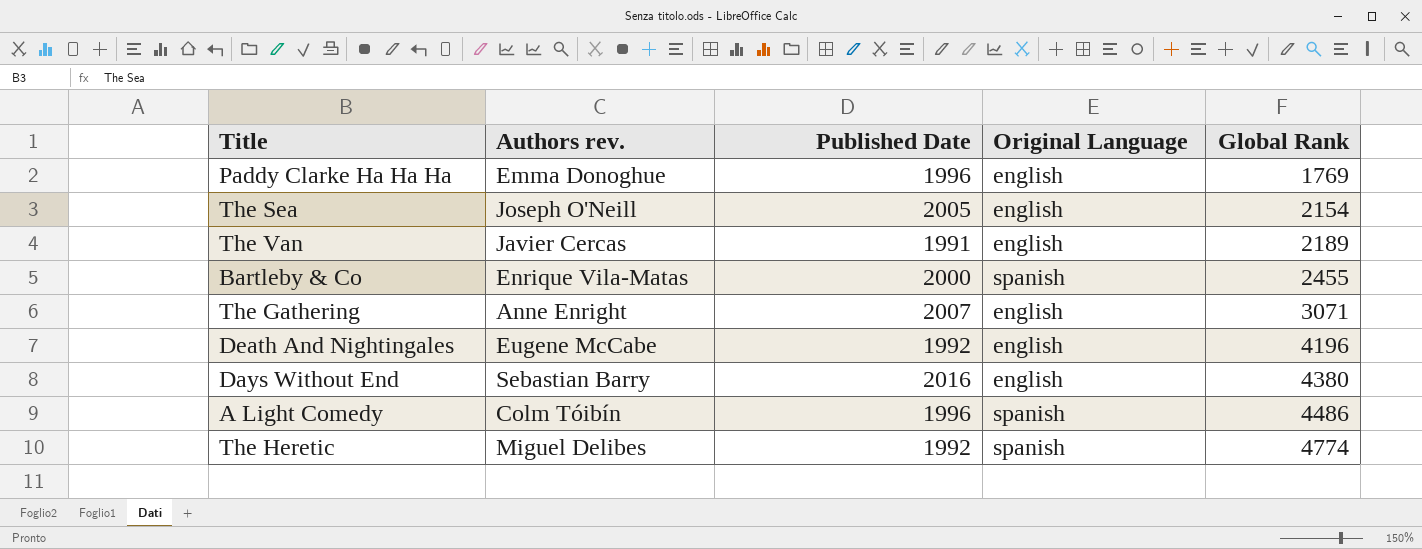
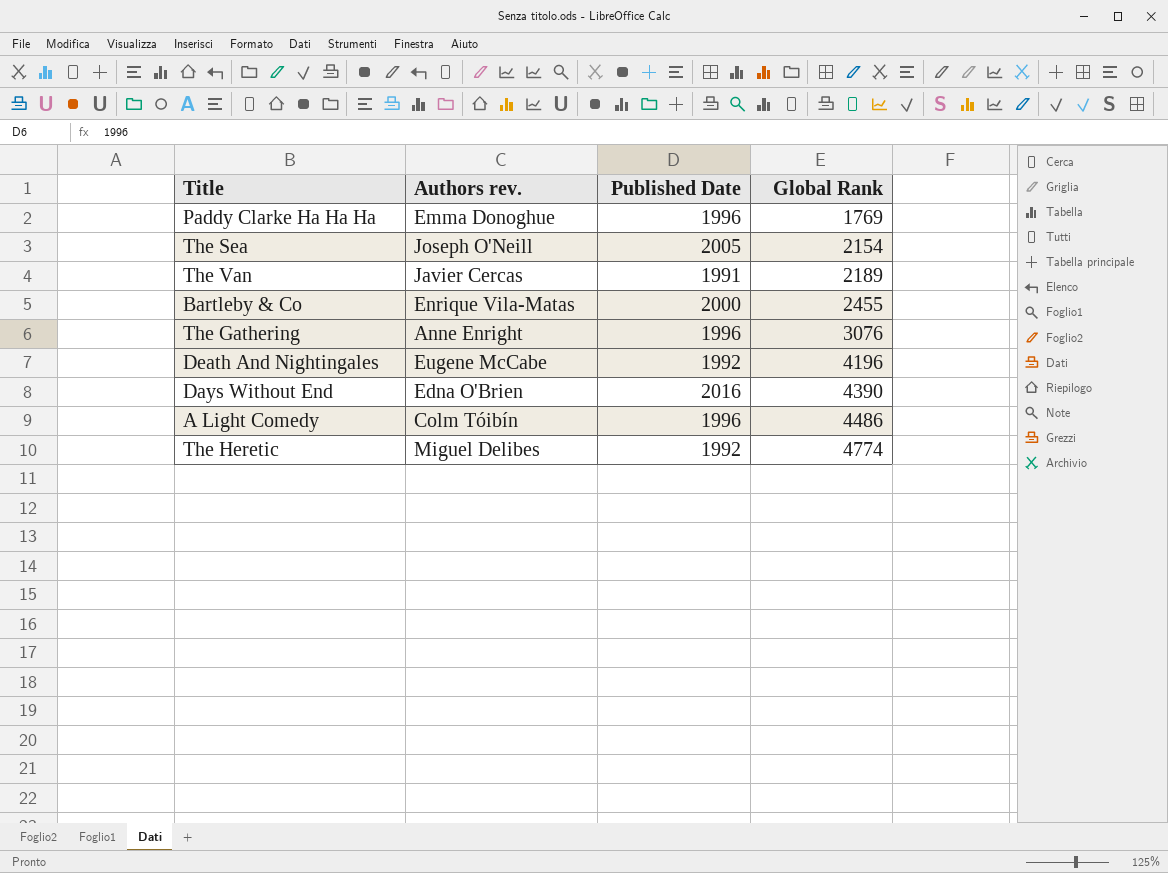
column Original Language | position: 4 -> none
The Gathering | Published Date: 2007 -> 1996
The Gathering | Global Rank: 3071 -> 3076
Days Without End | Authors rev.: Sebastian Barry -> Edna O'Brien
Days Without End | Global Rank: 4380 -> 4390

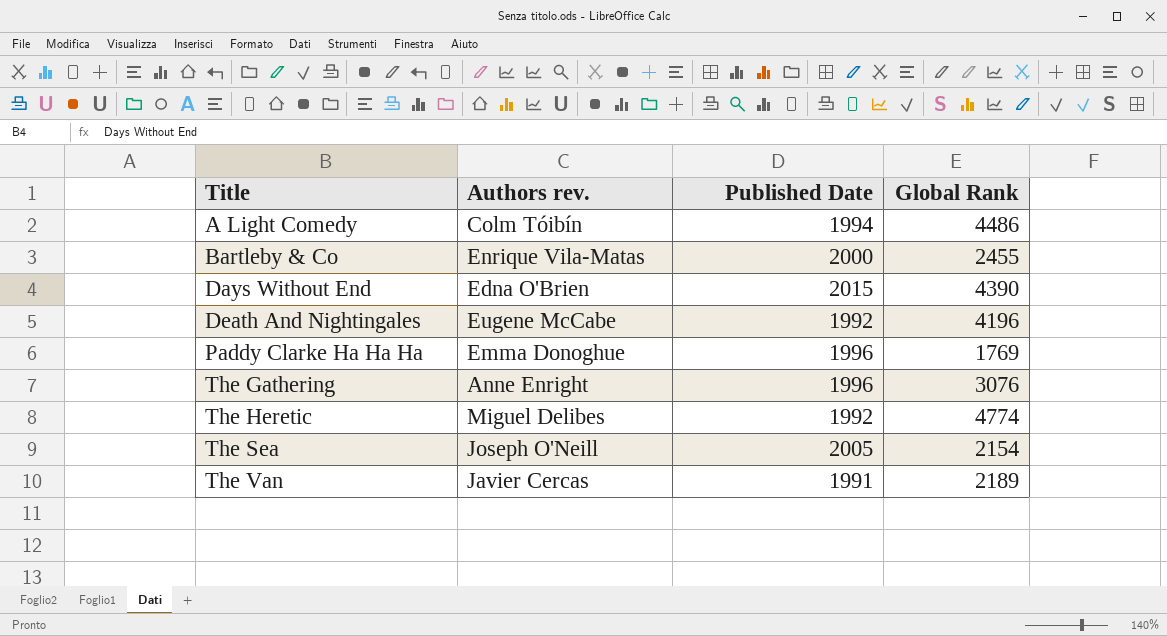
row order: Global Rank ascending -> Title ascending
A Light Comedy | Published Date: 1996 -> 1994
Days Without End | Published Date: 2016 -> 2015

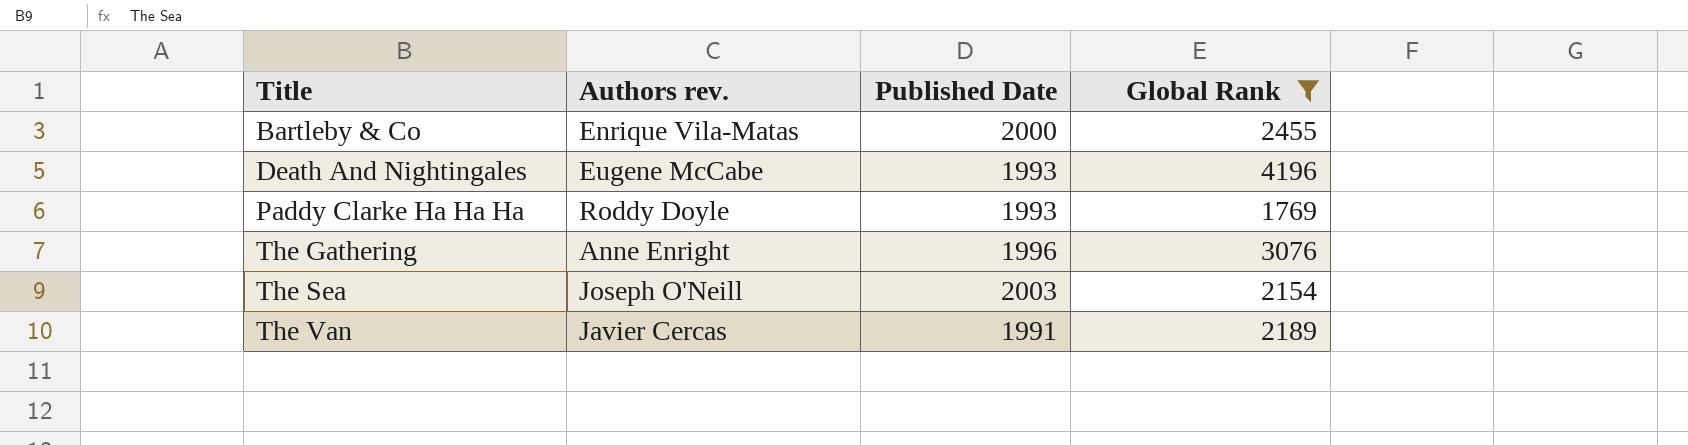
filter: none -> Global Rank <= 4196
Death And Nightingales | Published Date: 1992 -> 1993
Paddy Clarke Ha Ha Ha | Authors rev.: Emma Donoghue -> Roddy Doyle
Paddy Clarke Ha Ha Ha | Published Date: 1996 -> 1993
The Sea | Published Date: 2005 -> 2003

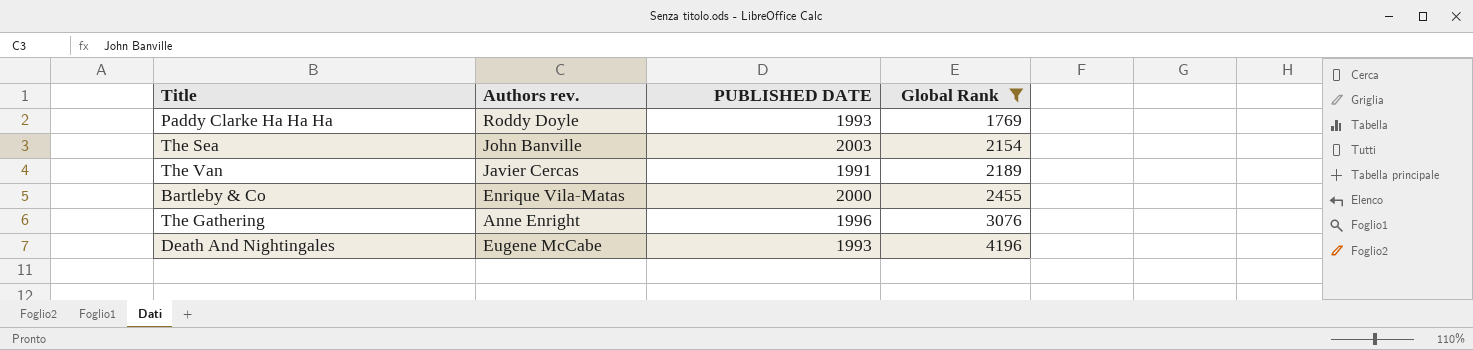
row order: Title ascending -> Global Rank ascending
column name: Published Date -> PUBLISHED DATE
The Sea | Authors rev.: Joseph O'Neill -> John Banville

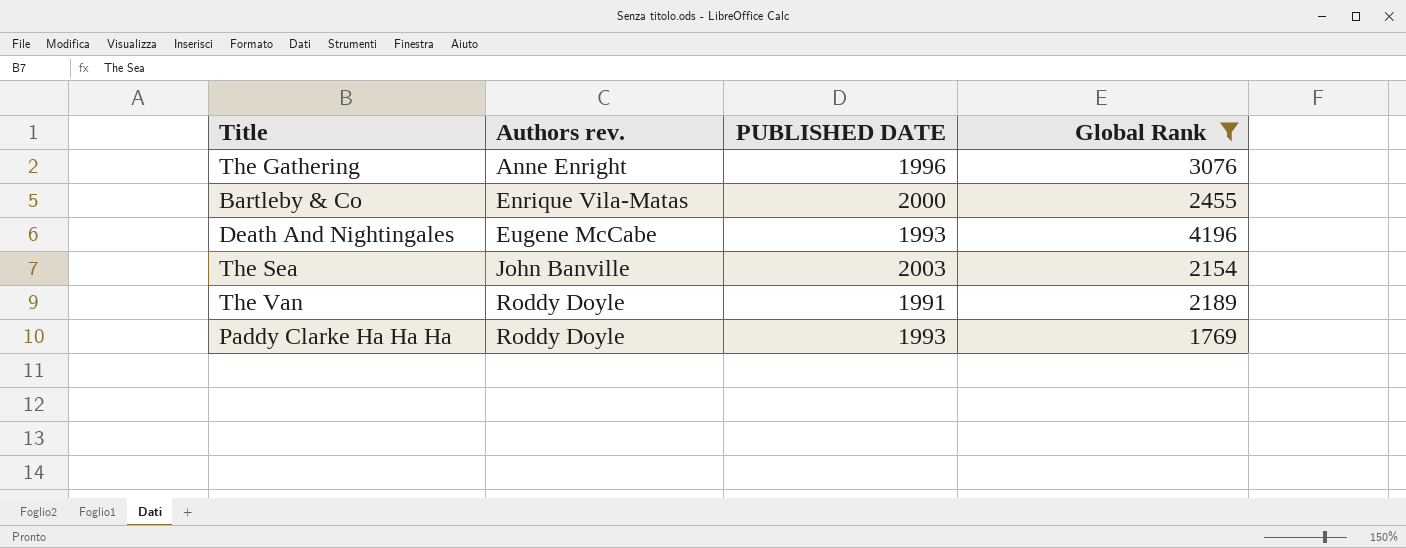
row order: Global Rank ascending -> Authors rev. ascending
The Van | Authors rev.: Javier Cercas -> Roddy Doyle

